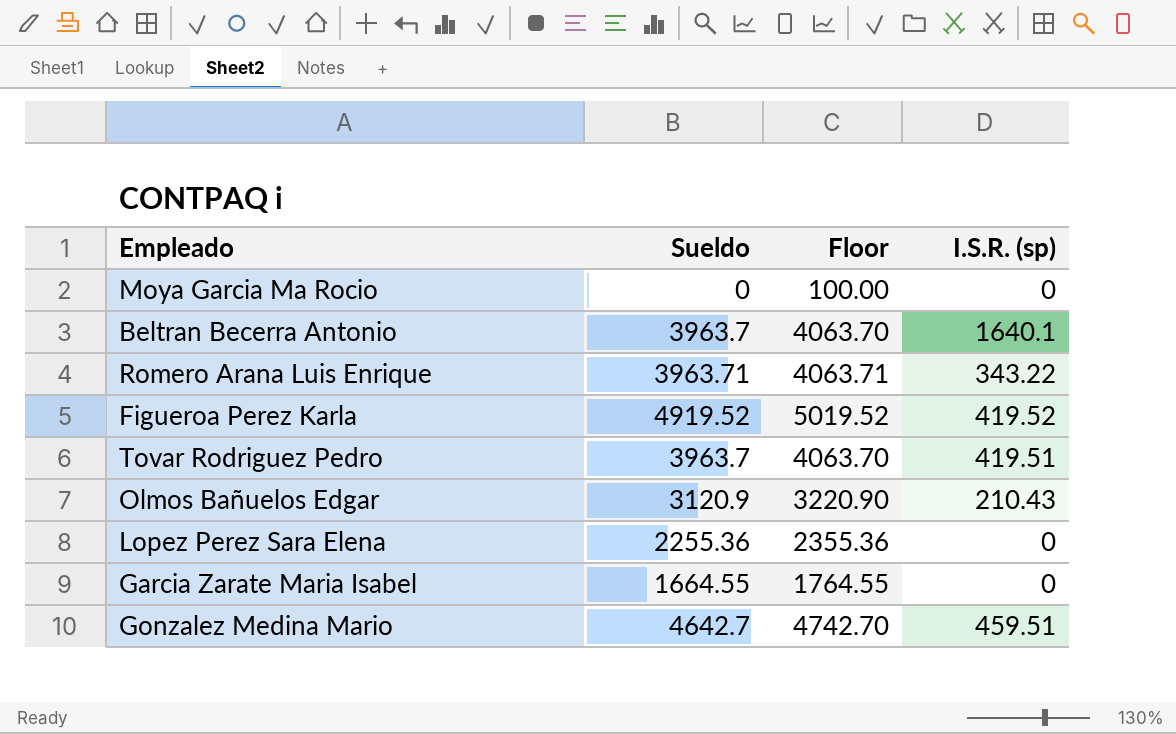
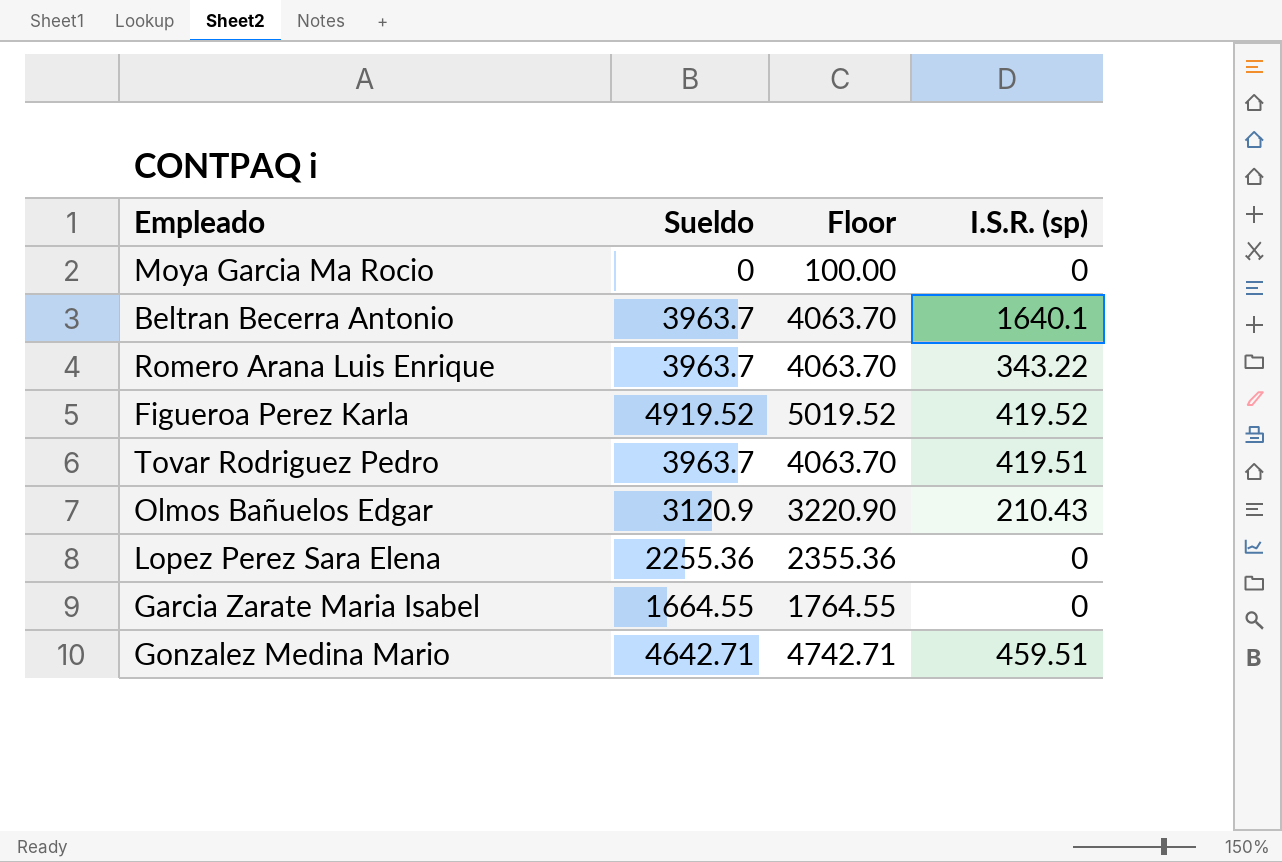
Romero Arana Luis Enrique | Sueldo: 3963.71 -> 3963.7
Romero Arana Luis Enrique | Floor: 4063.71 -> 4063.70
Gonzalez Medina Mario | Sueldo: 4642.7 -> 4642.71
Gonzalez Medina Mario | Floor: 4742.70 -> 4742.71

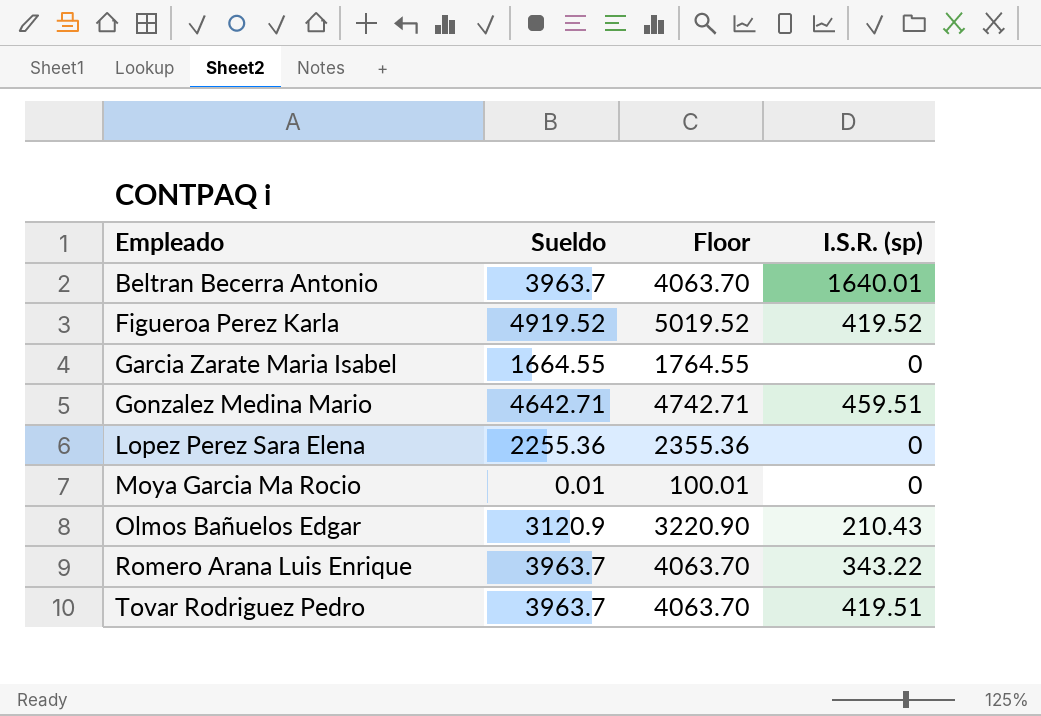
row order: none -> Empleado ascending
Beltran Becerra Antonio | I.S.R. (sp): 1640.1 -> 1640.01
Moya Garcia Ma Rocio | Sueldo: 0 -> 0.01
Moya Garcia Ma Rocio | Floor: 100.00 -> 100.01

